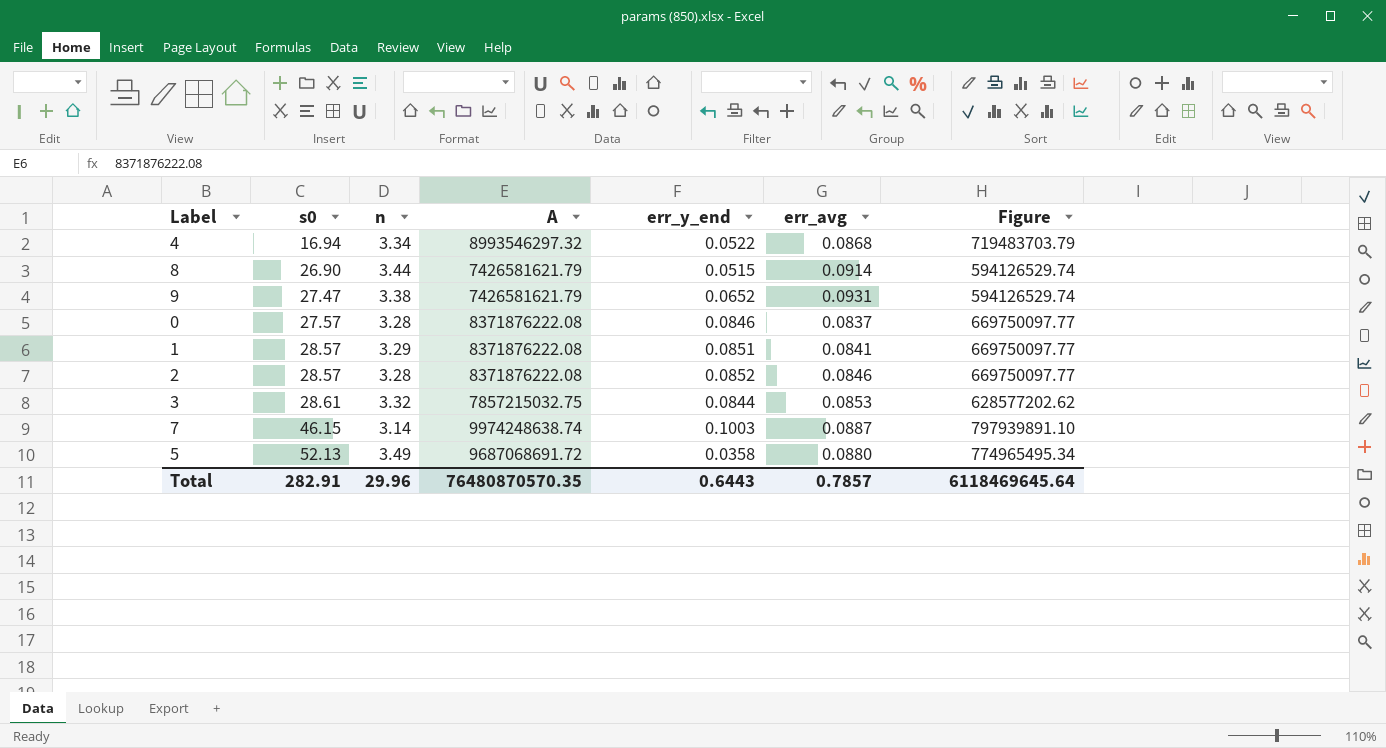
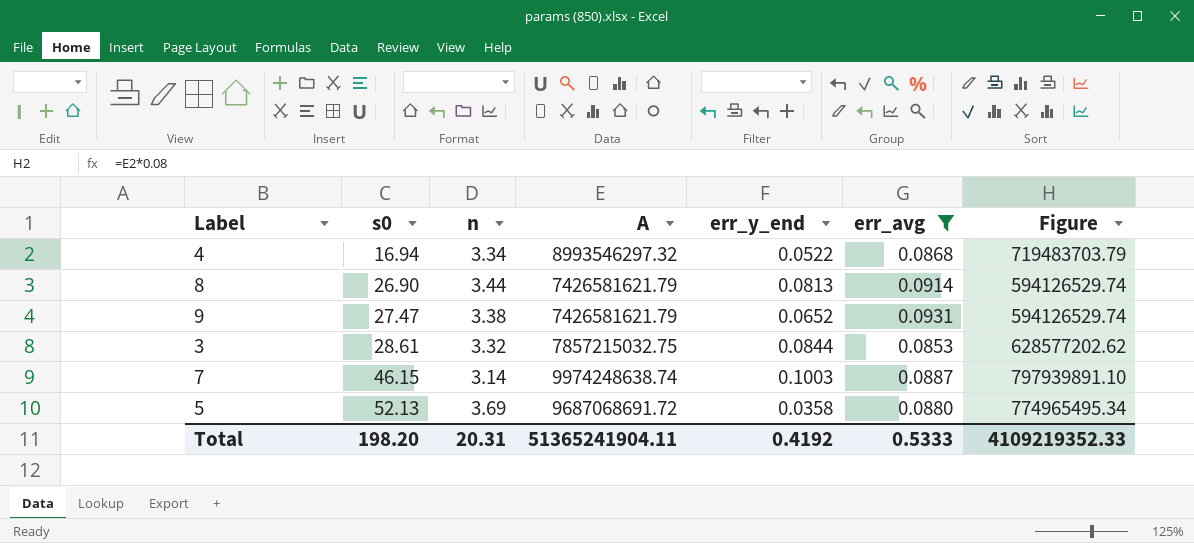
filter: none -> err_avg >= 0.0853
8 | err_y_end: 0.0515 -> 0.0813
5 | n: 3.49 -> 3.69
Total | s0: 282.91 -> 198.20
Total | n: 29.96 -> 20.31
Total | A: 76480870570.35 -> 51365241904.11
Total | err_y_end: 0.6443 -> 0.4192
Total | err_avg: 0.7857 -> 0.5333
Total | Figure: 6118469645.64 -> 4109219352.33

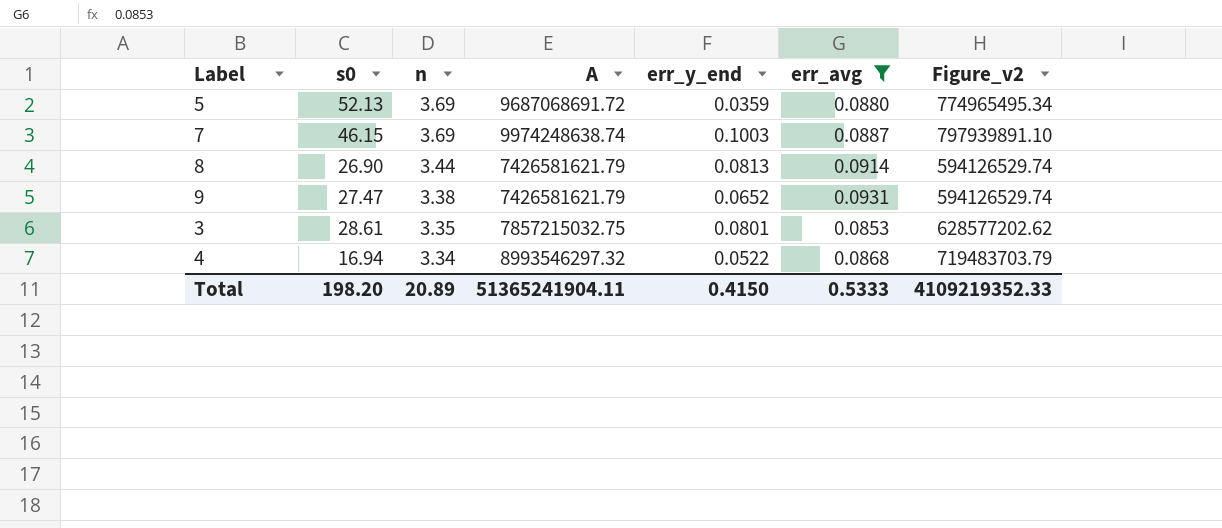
row order: s0 ascending -> n descending
column name: Figure -> Figure_v2
5 | err_y_end: 0.0358 -> 0.0359
7 | n: 3.14 -> 3.69
3 | n: 3.32 -> 3.35
3 | err_y_end: 0.0844 -> 0.0801
Total | n: 20.31 -> 20.89
Total | err_y_end: 0.4192 -> 0.4150

